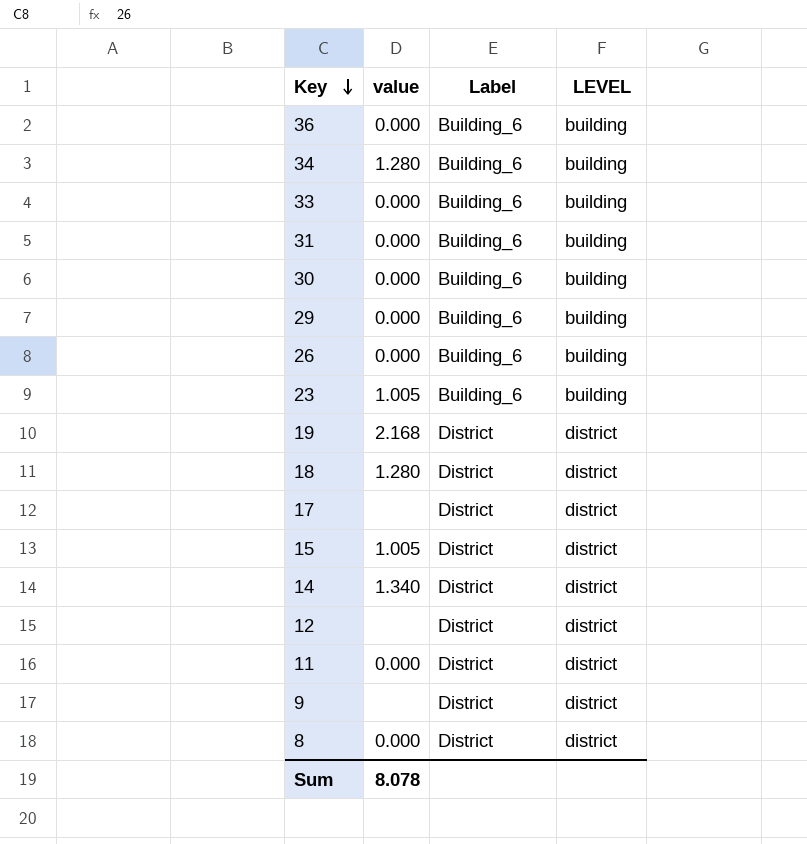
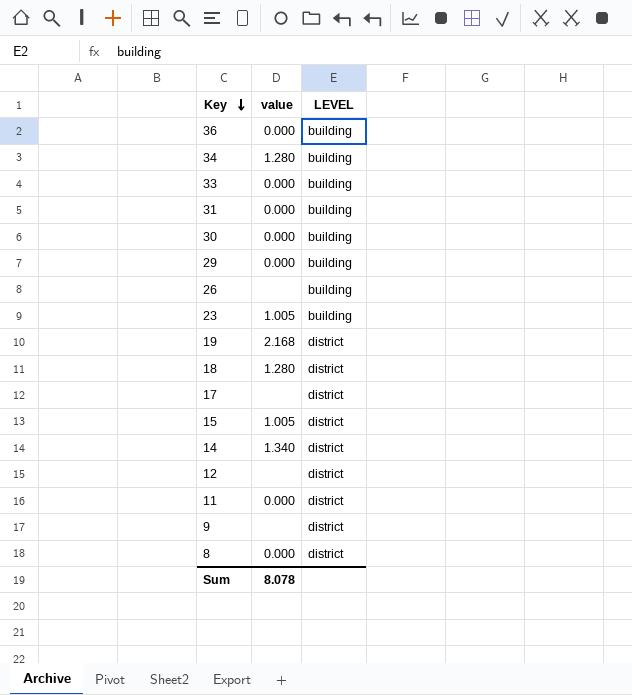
column Label | position: 3 -> none
26 | value: 0.000 -> none

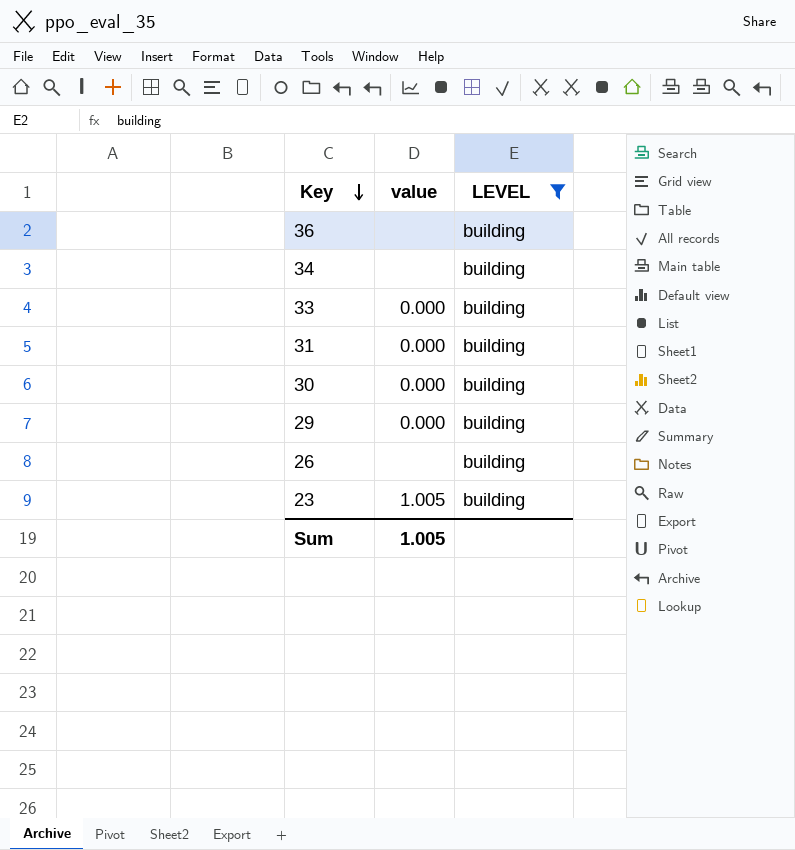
filter: none -> LEVEL = building
36 | value: 0.000 -> none
34 | value: 1.280 -> none
Sum | value: 8.078 -> 1.005

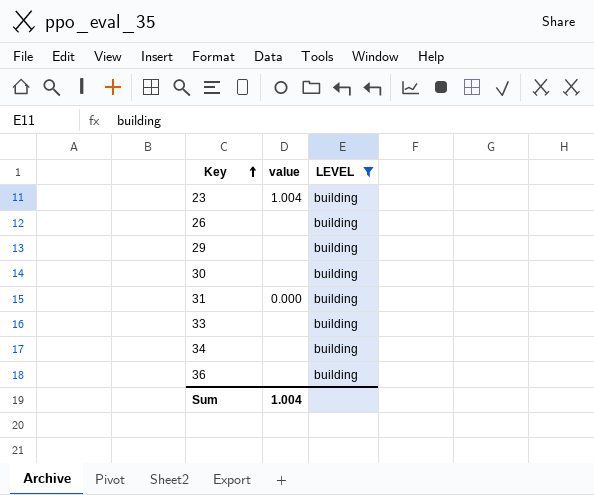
row order: Key descending -> Key ascending
23 | value: 1.005 -> 1.004
29 | value: 0.000 -> none
30 | value: 0.000 -> none
33 | value: 0.000 -> none
Sum | value: 1.005 -> 1.004

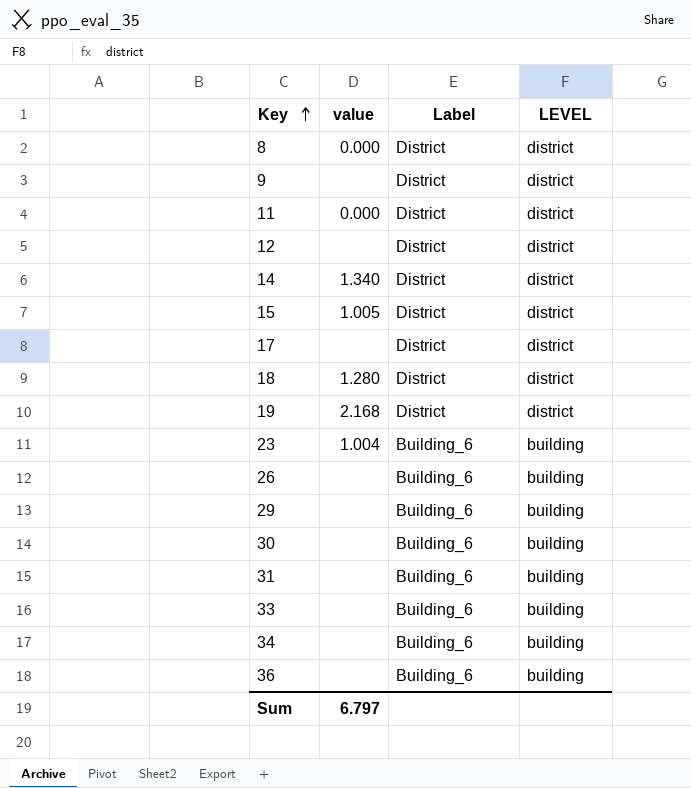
filter: LEVEL = building -> none
column Label | position: none -> 3
31 | value: 0.000 -> none
Sum | value: 1.004 -> 6.797

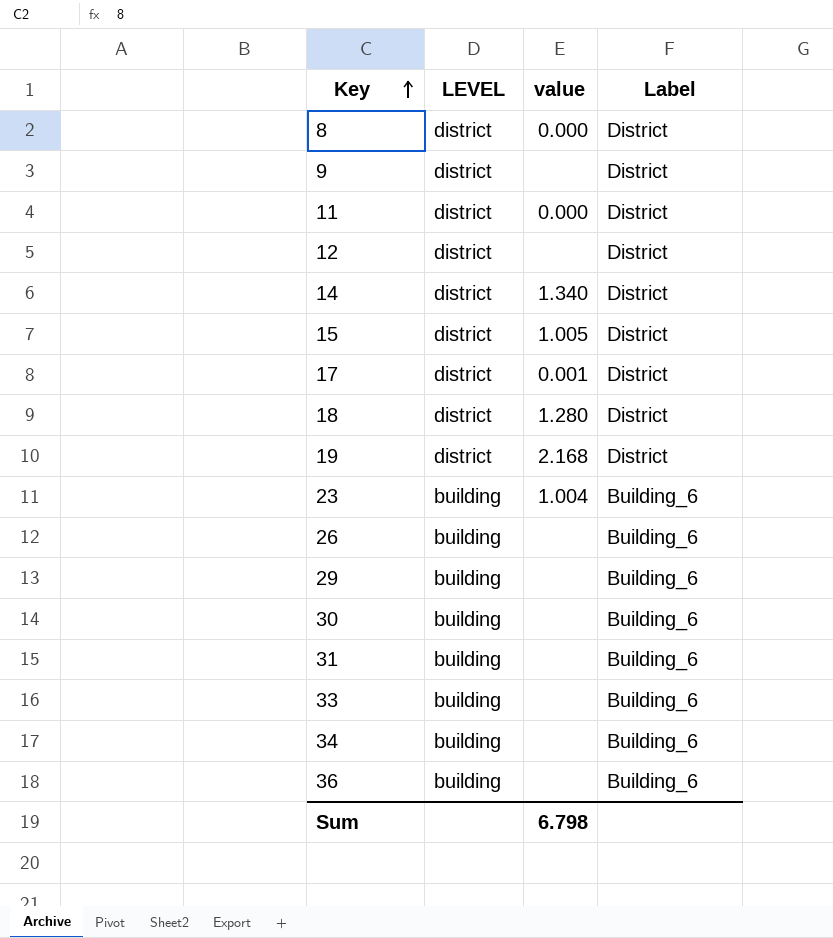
column LEVEL | position: 4 -> 2
17 | value: none -> 0.001
Sum | value: 6.797 -> 6.798

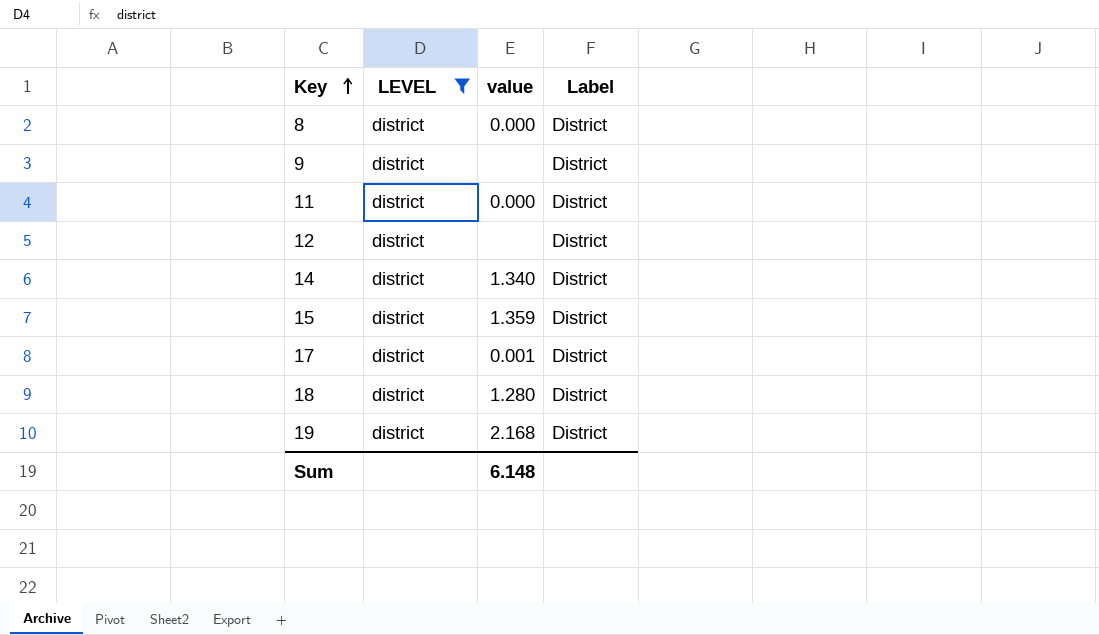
filter: none -> LEVEL = district
15 | value: 1.005 -> 1.359
Sum | value: 6.798 -> 6.148

